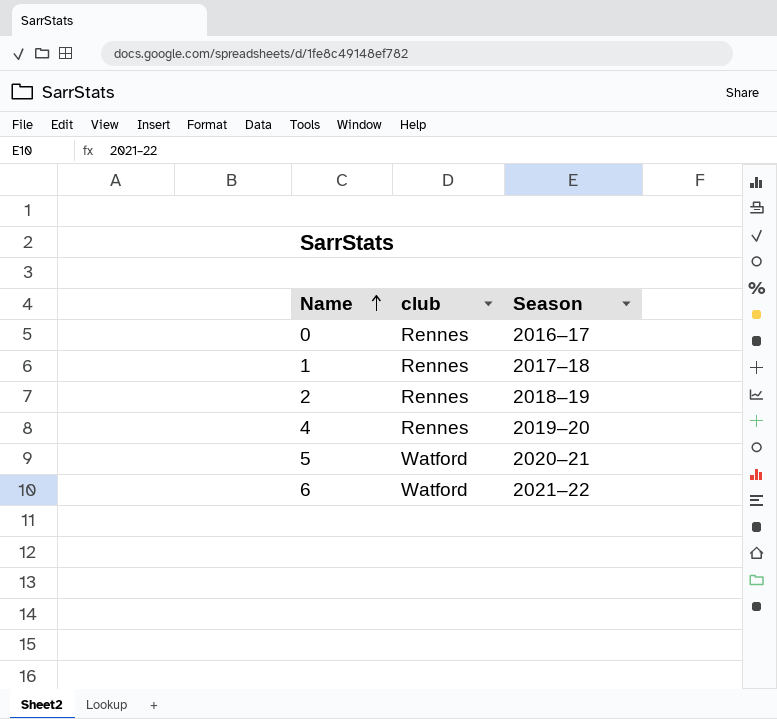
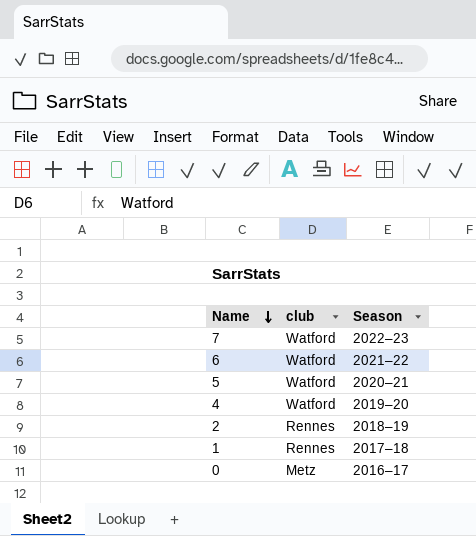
row order: Name ascending -> Name descending
row 7: none -> Watford | 2022–23
4 | club: Rennes -> Watford
0 | club: Rennes -> Metz

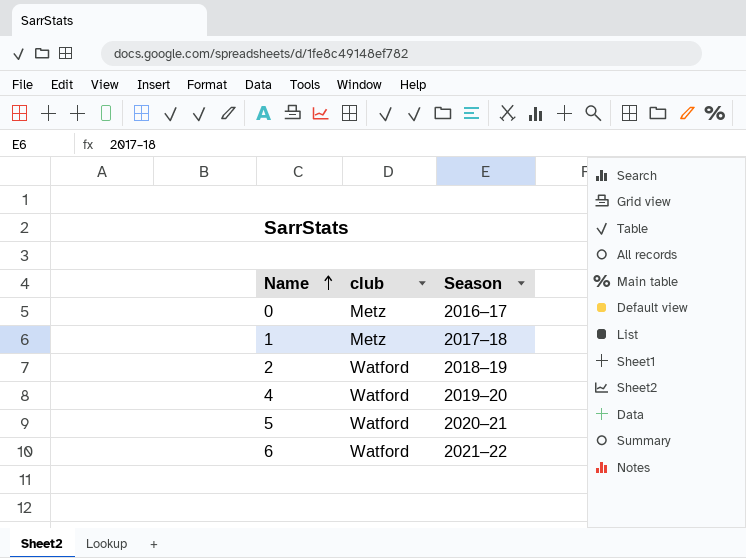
row order: Name descending -> Name ascending
row 7: Watford | 2022–23 -> none
1 | club: Rennes -> Metz
2 | club: Rennes -> Watford

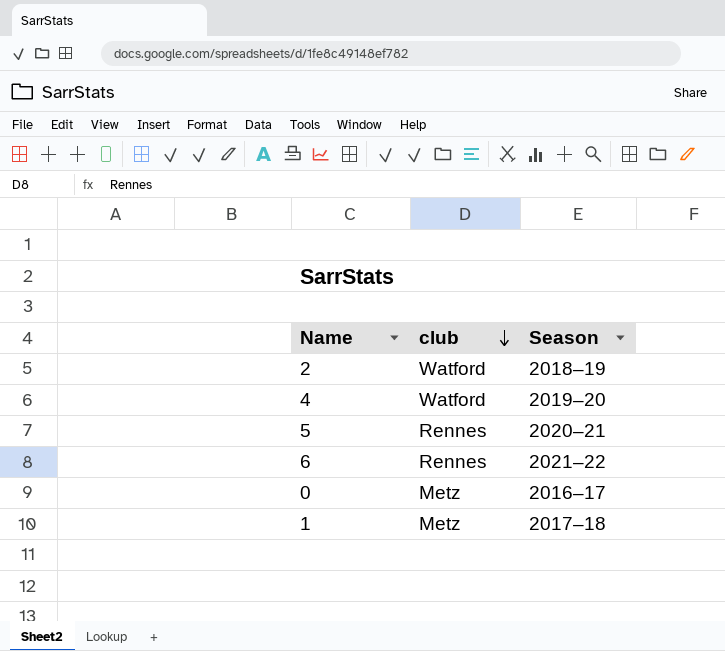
row order: Name ascending -> club descending
5 | club: Watford -> Rennes
6 | club: Watford -> Rennes

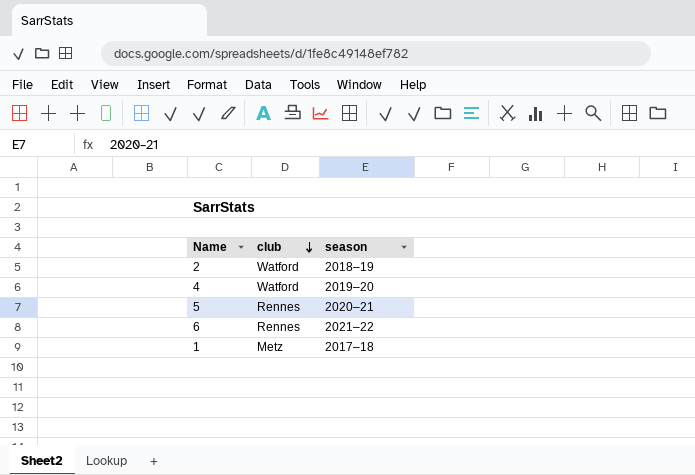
column name: Season -> season
row 0: Metz | 2016–17 -> none

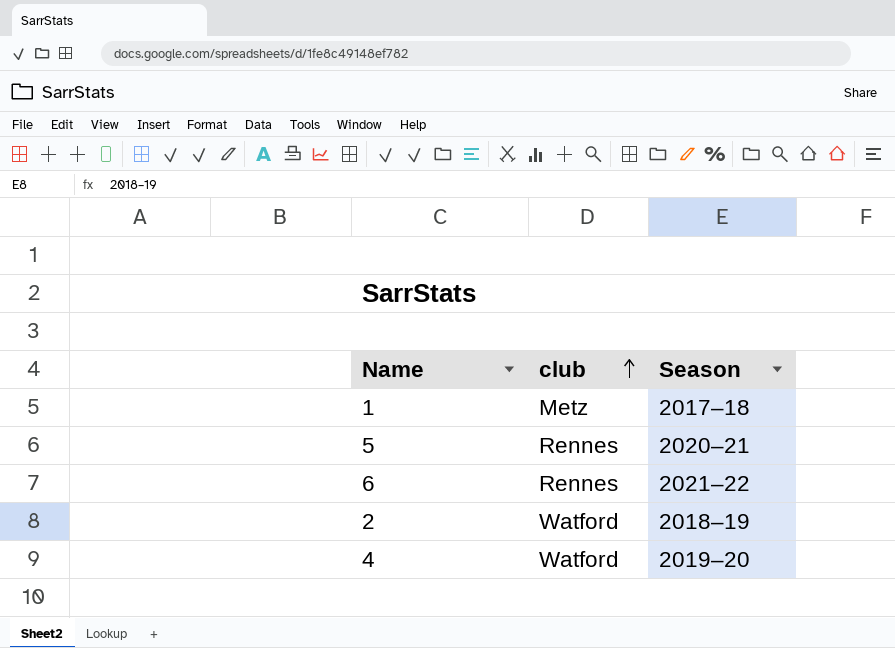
row order: club descending -> club ascending
column name: season -> Season

